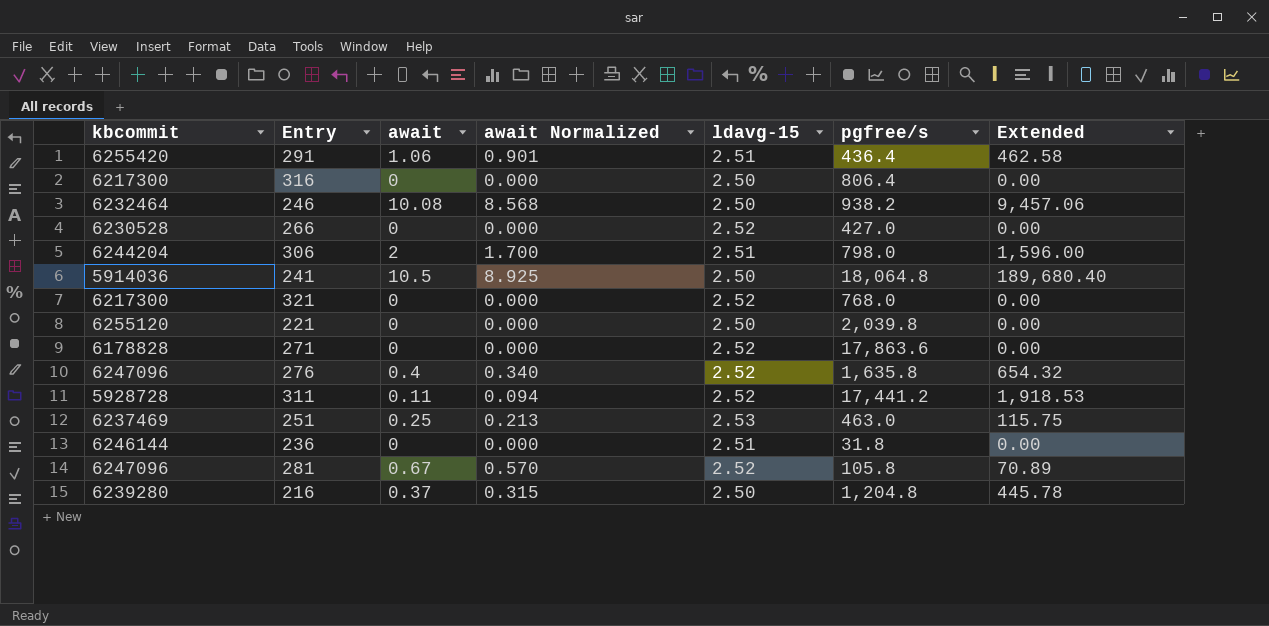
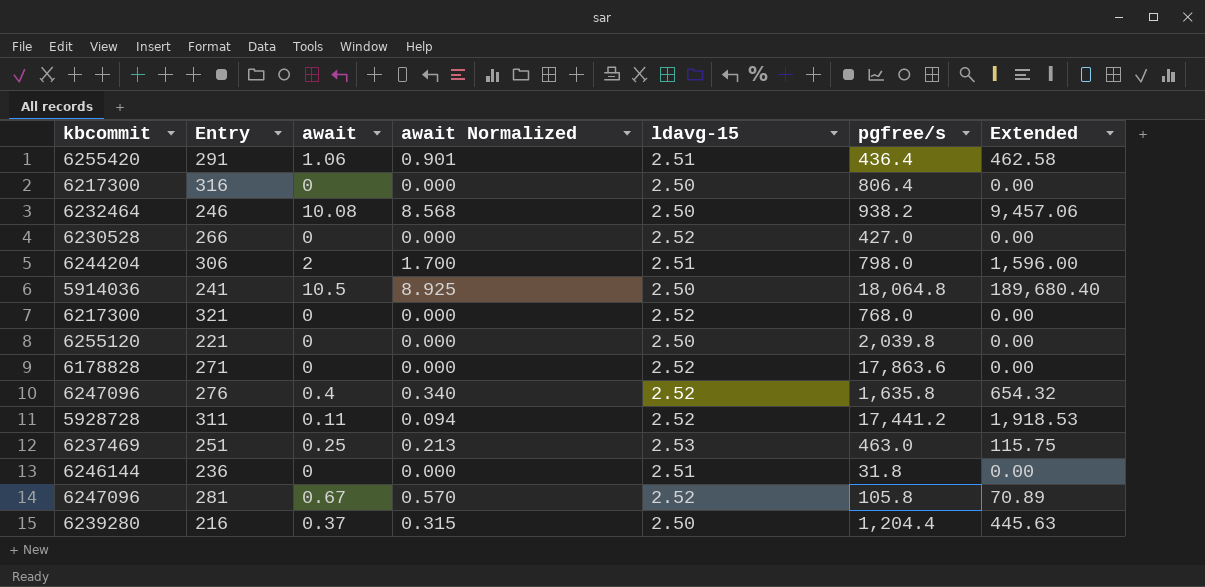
216 | pgfree/s: 1,204.8 -> 1,204.4
216 | Extended: 445.78 -> 445.63

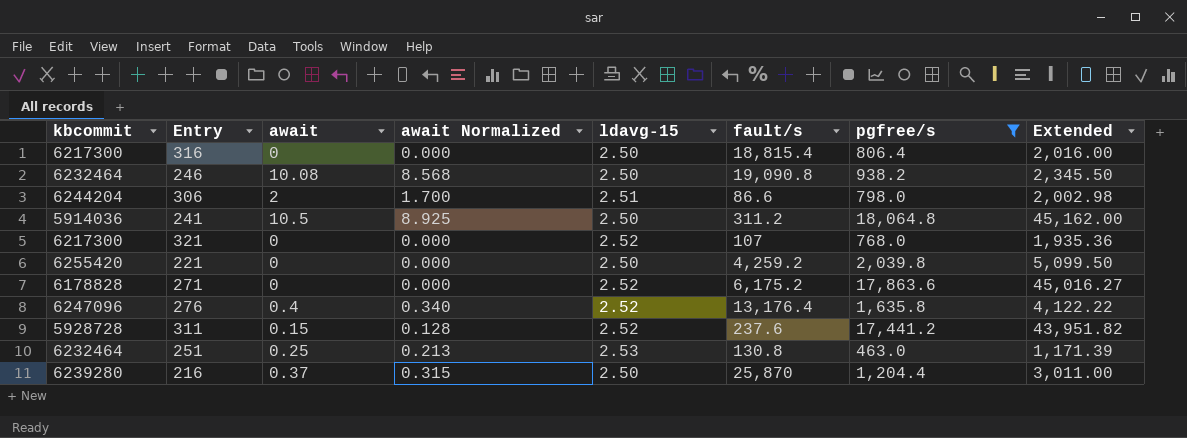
filter: none -> pgfree/s >= 463.0
column fault/s | position: none -> 6
column Extended | formula: [await] * [pgfree/s] -> [ldavg-15] * [pgfree/s]
221 | kbcommit: 6255120 -> 6255420
311 | await: 0.11 -> 0.15
311 | await Normalized: 0.094 -> 0.128
251 | kbcommit: 6237469 -> 6232464

